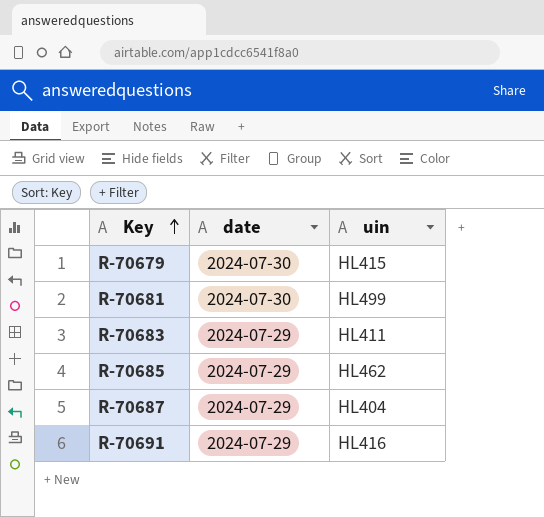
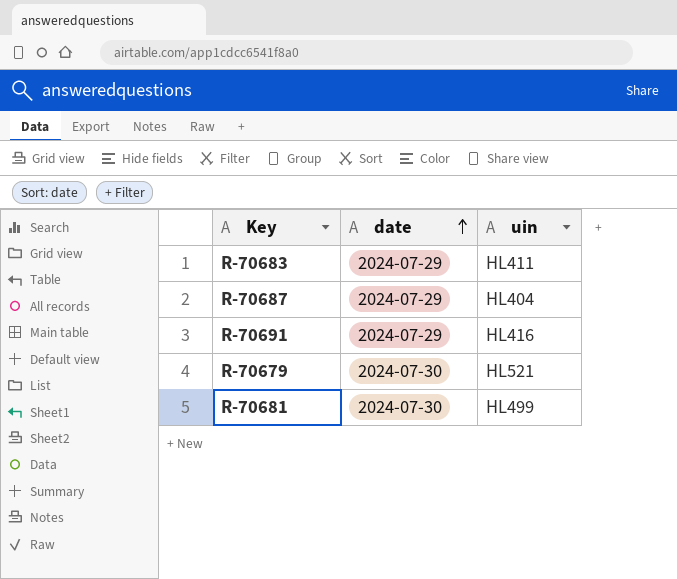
row order: Key ascending -> date ascending
row R-70685: 2024-07-29 | HL462 -> none
R-70679 | uin: HL415 -> HL521

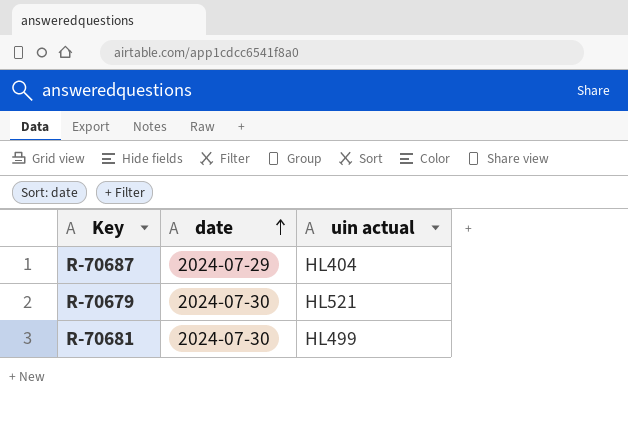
column name: uin -> uin actual
row R-70683: 2024-07-29 | HL411 -> none
row R-70691: 2024-07-29 | HL416 -> none

